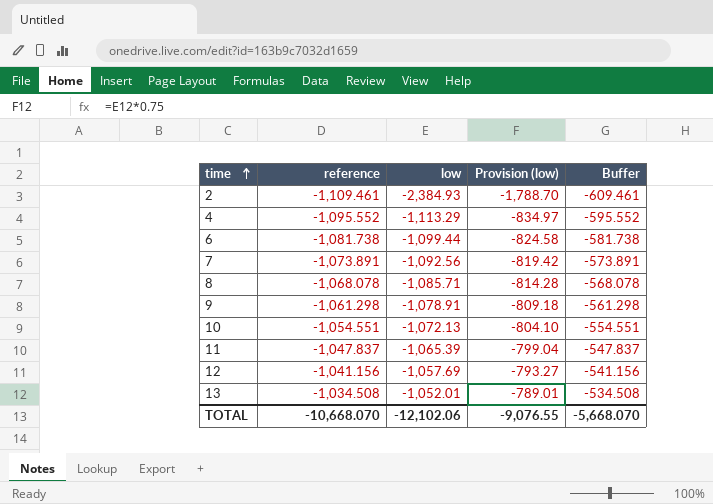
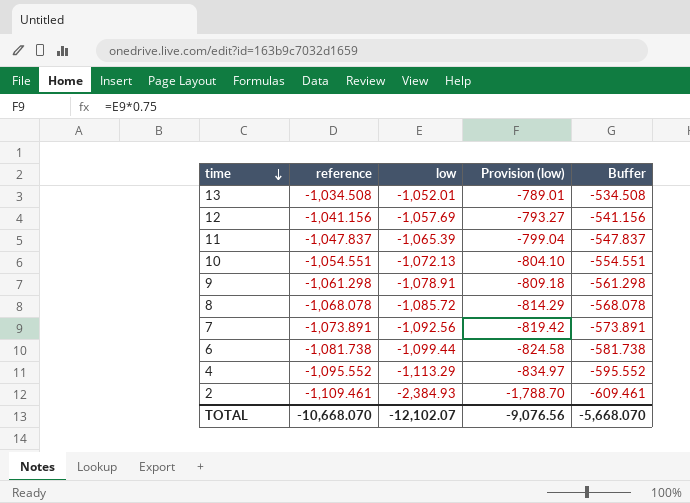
row order: time ascending -> time descending
8 | low: -1,085.71 -> -1,085.72
8 | Provision (low): -814.28 -> -814.29
TOTAL | low: -12,102.06 -> -12,102.07
TOTAL | Provision (low): -9,076.55 -> -9,076.56

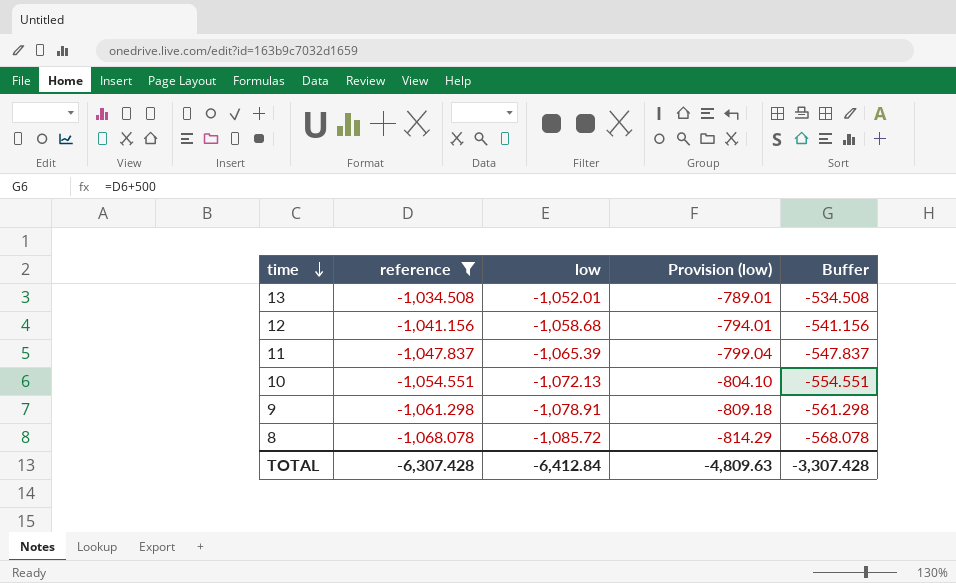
filter: none -> reference >= -1,068.078
12 | low: -1,057.69 -> -1,058.68
12 | Provision (low): -793.27 -> -794.01
TOTAL | reference: -10,668.070 -> -6,307.428
TOTAL | low: -12,102.07 -> -6,412.84
TOTAL | Provision (low): -9,076.56 -> -4,809.63
TOTAL | Buffer: -5,668.070 -> -3,307.428

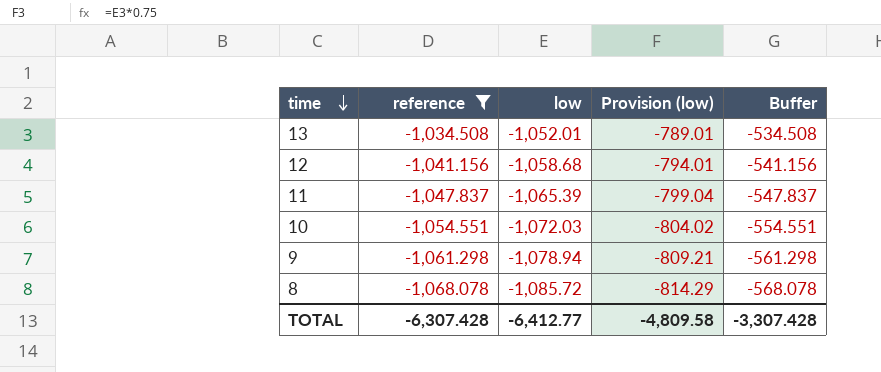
10 | low: -1,072.13 -> -1,072.03
10 | Provision (low): -804.10 -> -804.02
9 | low: -1,078.91 -> -1,078.94
9 | Provision (low): -809.18 -> -809.21
TOTAL | low: -6,412.84 -> -6,412.77
TOTAL | Provision (low): -4,809.63 -> -4,809.58

